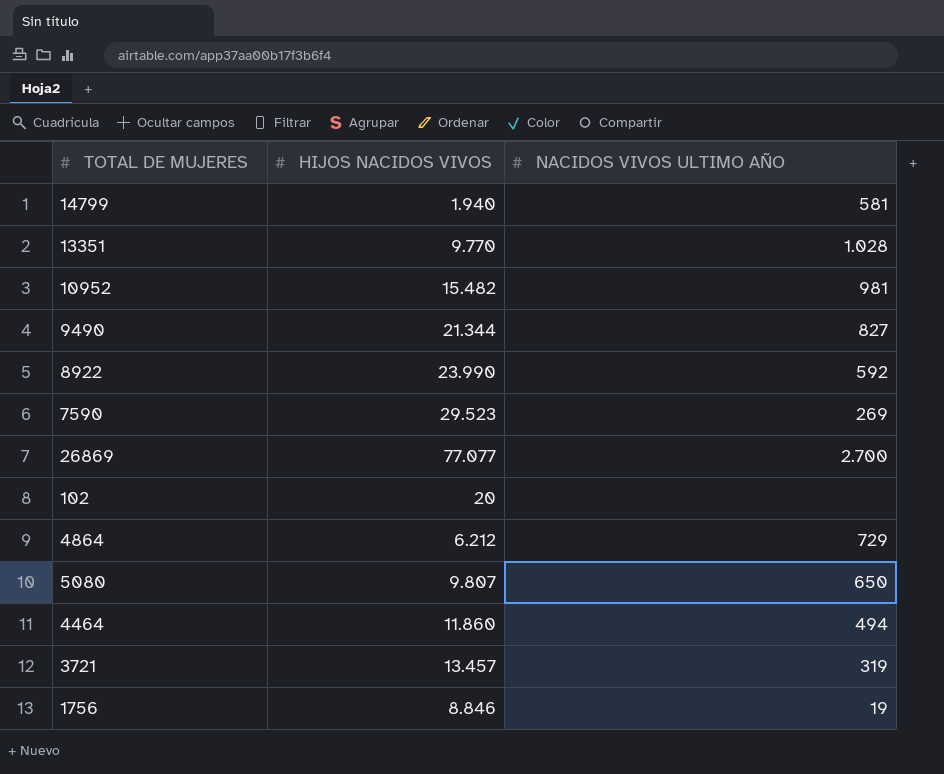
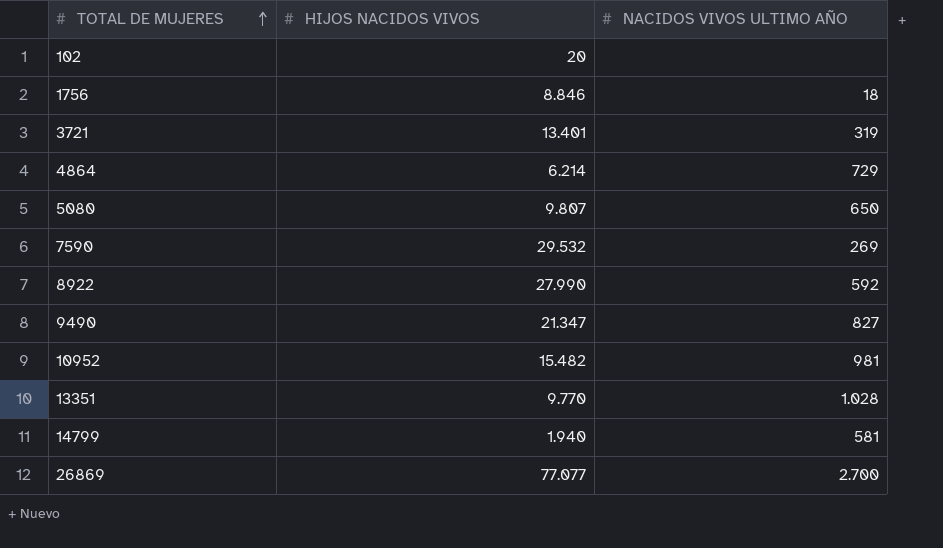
row order: none -> TOTAL DE MUJERES ascending
row 4464: 11.860 | 494 -> none
1756 | NACIDOS VIVOS ULTIMO AÑO: 19 -> 18
3721 | HIJOS NACIDOS VIVOS: 13.457 -> 13.401
4864 | HIJOS NACIDOS VIVOS: 6.212 -> 6.214
7590 | HIJOS NACIDOS VIVOS: 29.523 -> 29.532
8922 | HIJOS NACIDOS VIVOS: 23.990 -> 27.990
9490 | HIJOS NACIDOS VIVOS: 21.344 -> 21.347

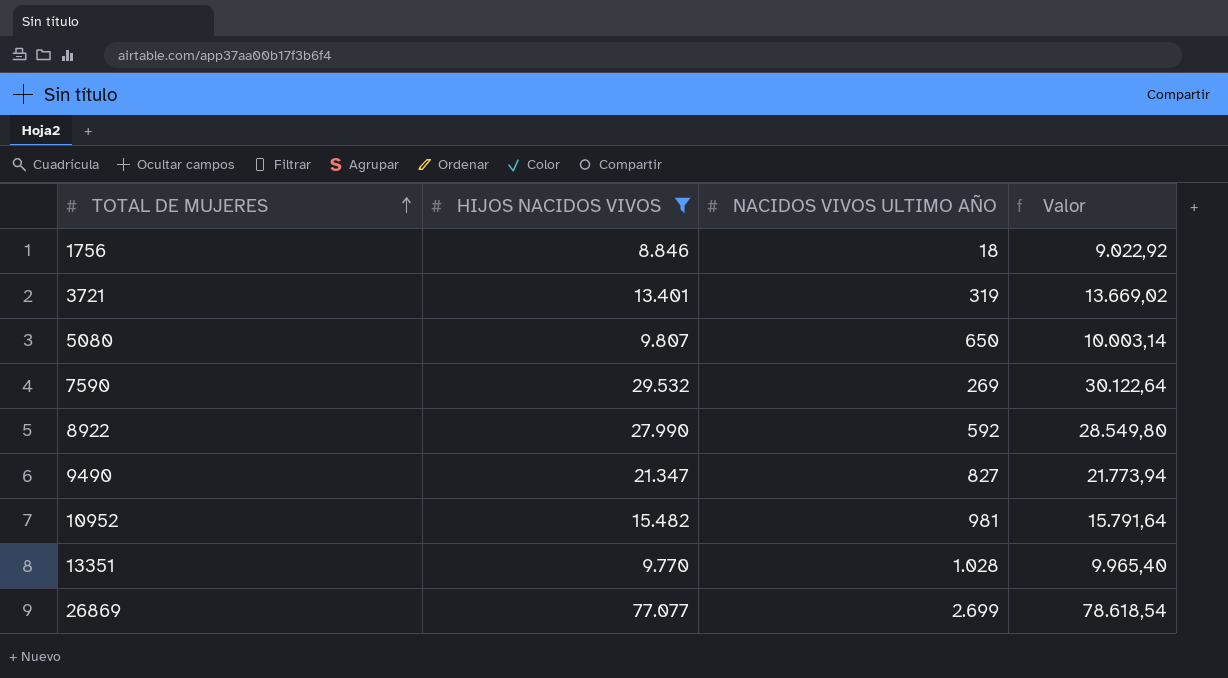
filter: none -> HIJOS NACIDOS VIVOS >= 8.846
column Valor | formula: none -> [HIJOS NACIDOS VIVOS] * 1,02
26869 | NACIDOS VIVOS ULTIMO AÑO: 2.700 -> 2.699

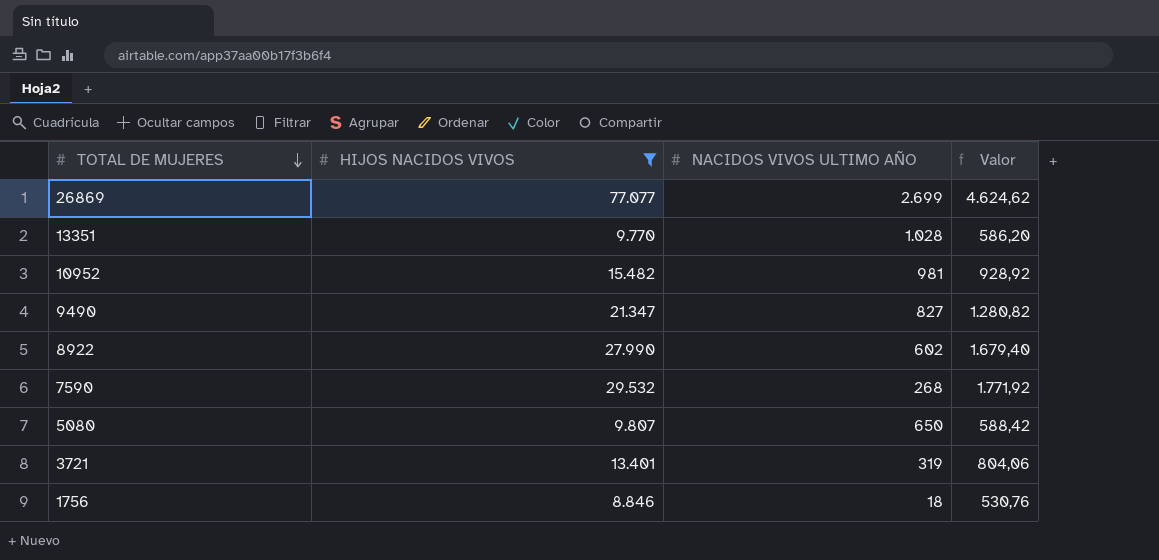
row order: TOTAL DE MUJERES ascending -> TOTAL DE MUJERES descending
column Valor | formula: [HIJOS NACIDOS VIVOS] * 1,02 -> [HIJOS NACIDOS VIVOS] * 0,06
8922 | NACIDOS VIVOS ULTIMO AÑO: 592 -> 602
7590 | NACIDOS VIVOS ULTIMO AÑO: 269 -> 268

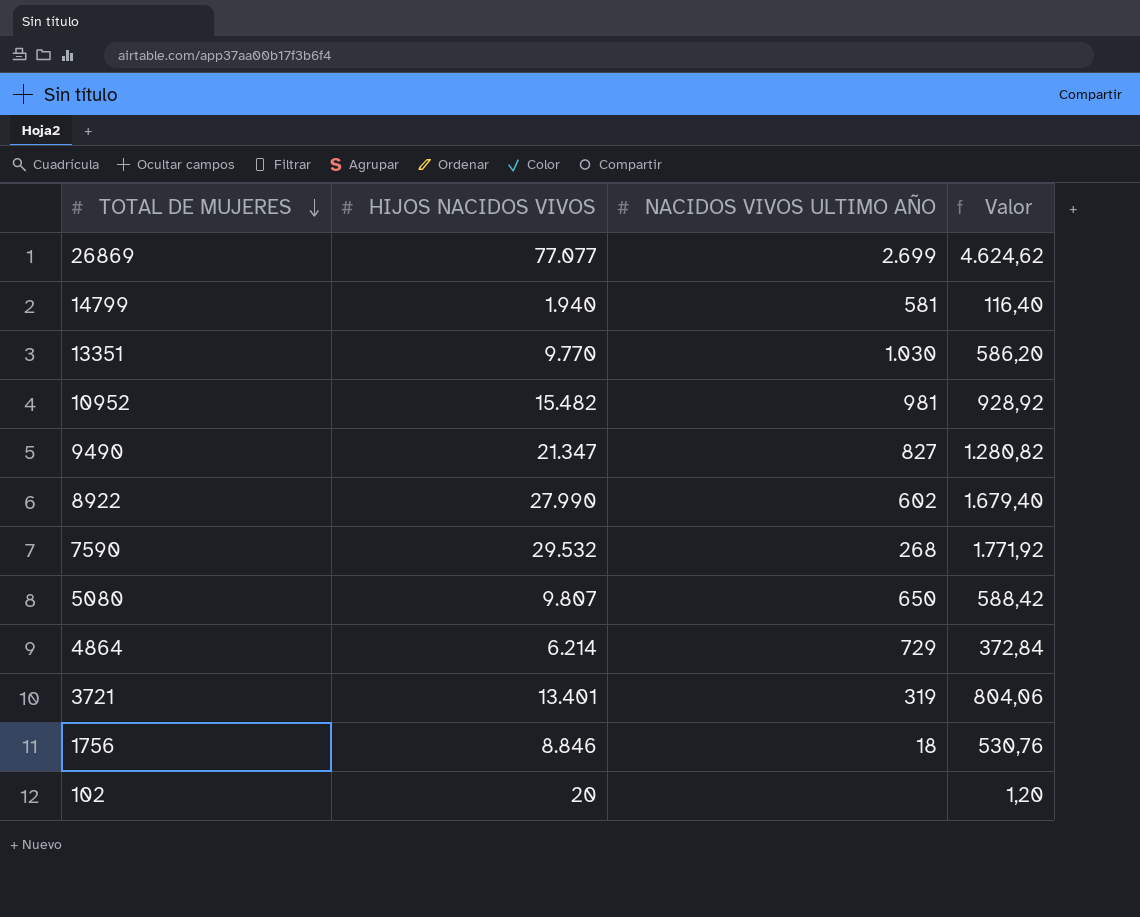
filter: HIJOS NACIDOS VIVOS >= 8.846 -> none
13351 | NACIDOS VIVOS ULTIMO AÑO: 1.028 -> 1.030

